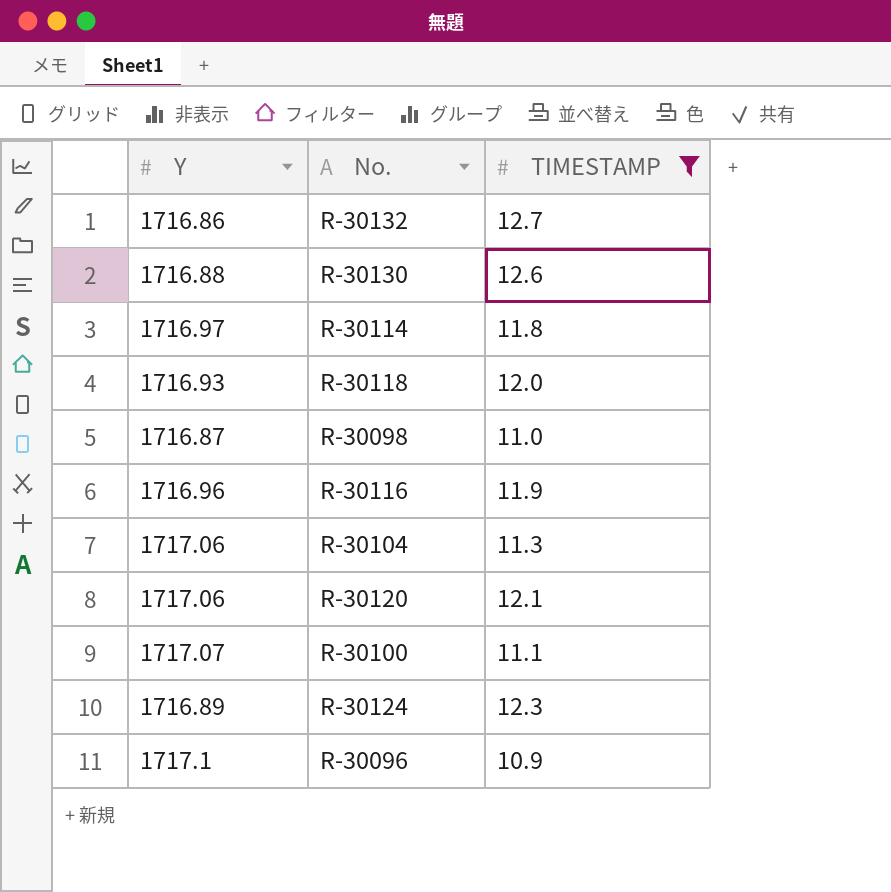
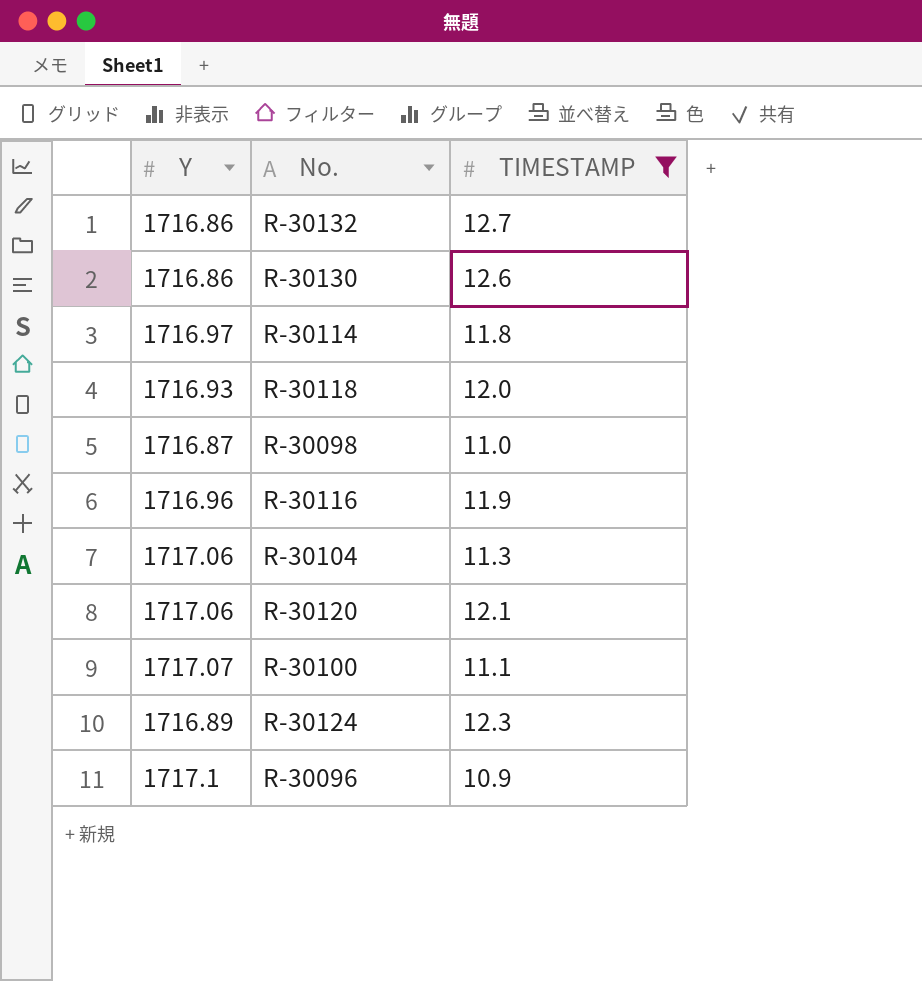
R-30130 | Y: 1716.88 -> 1716.86

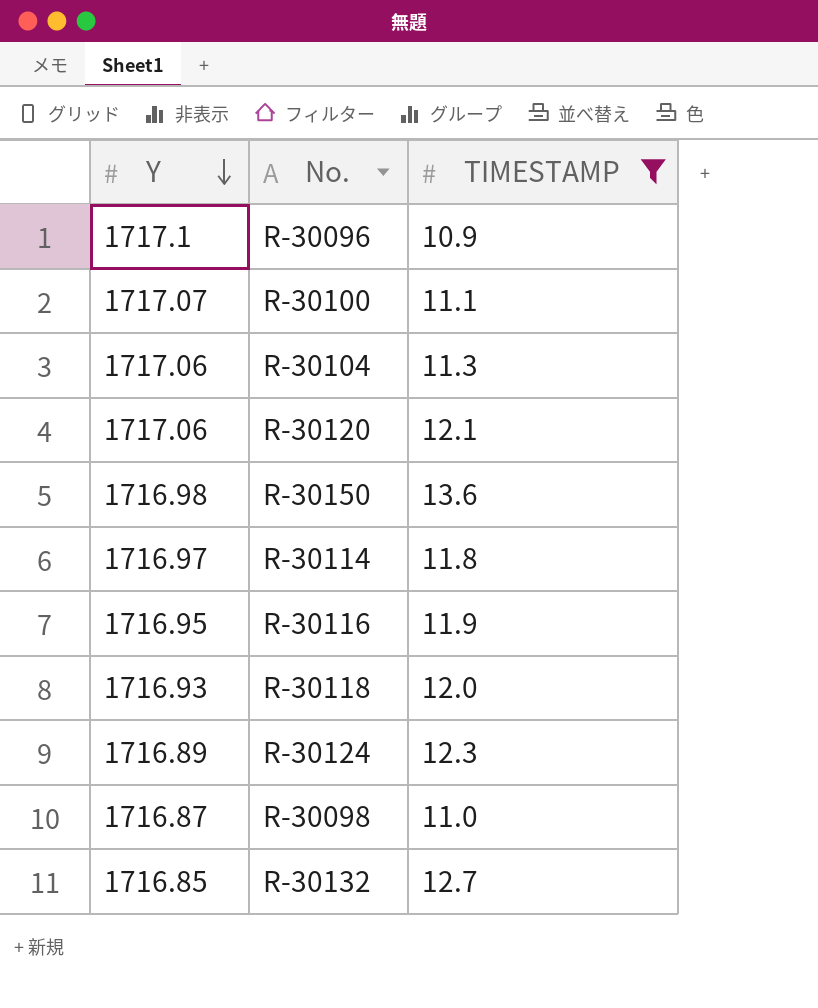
row order: none -> Y descending
row R-30130: 1716.86 | 12.6 -> none
row R-30150: none -> 1716.98 | 13.6
R-30116 | Y: 1716.96 -> 1716.95
R-30132 | Y: 1716.86 -> 1716.85

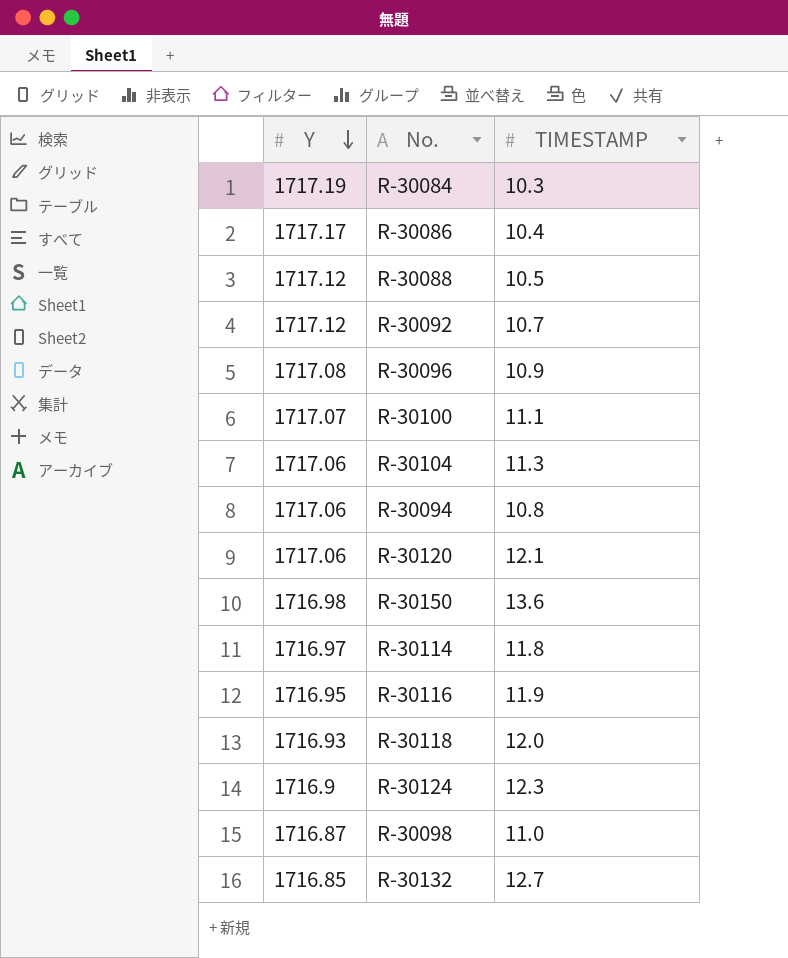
filter: TIMESTAMP >= 10.9 -> none
R-30096 | Y: 1717.1 -> 1717.08
R-30124 | Y: 1716.89 -> 1716.9

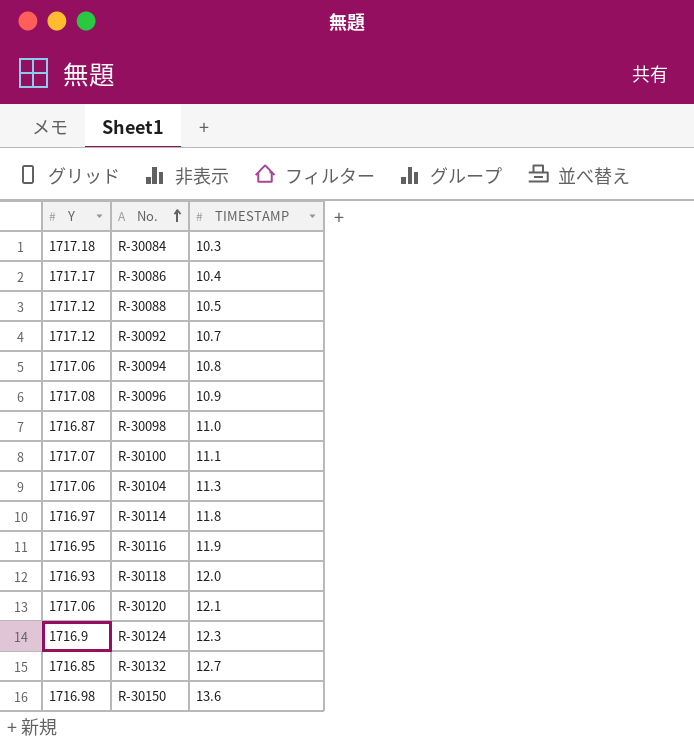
row order: Y descending -> No. ascending
R-30084 | Y: 1717.19 -> 1717.18

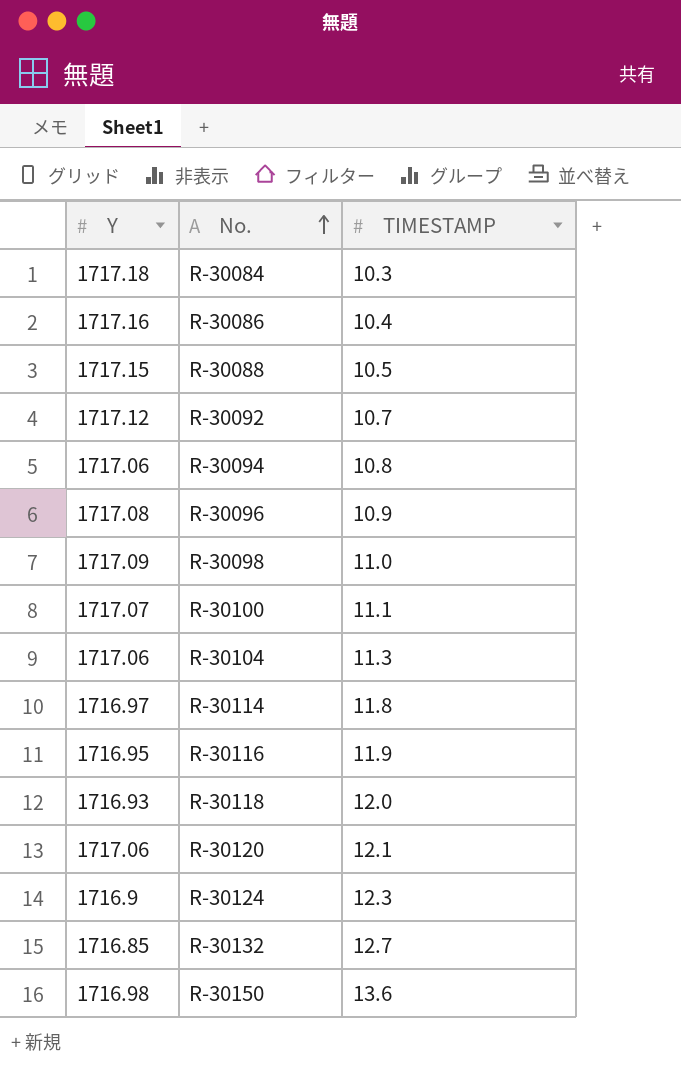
R-30086 | Y: 1717.17 -> 1717.16
R-30088 | Y: 1717.12 -> 1717.15
R-30098 | Y: 1716.87 -> 1717.09

